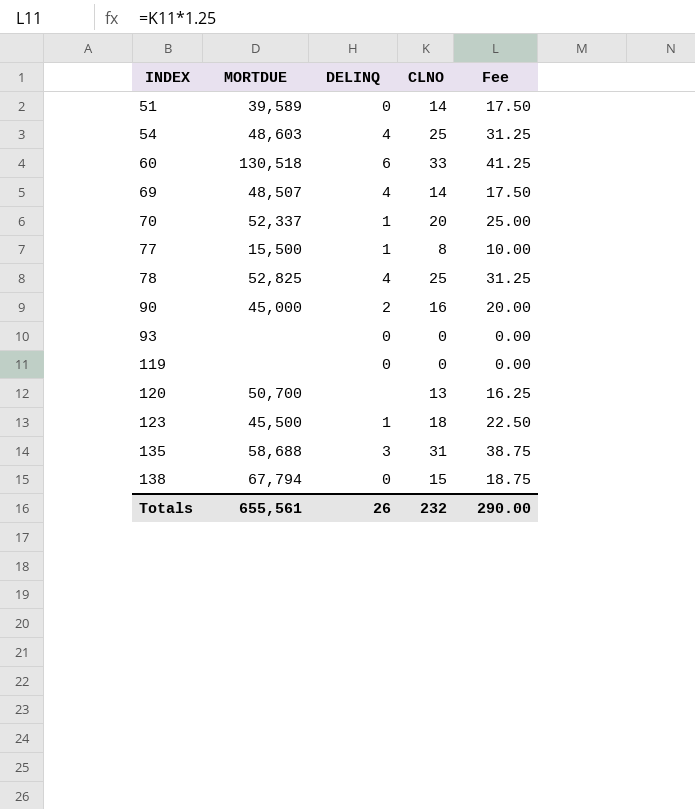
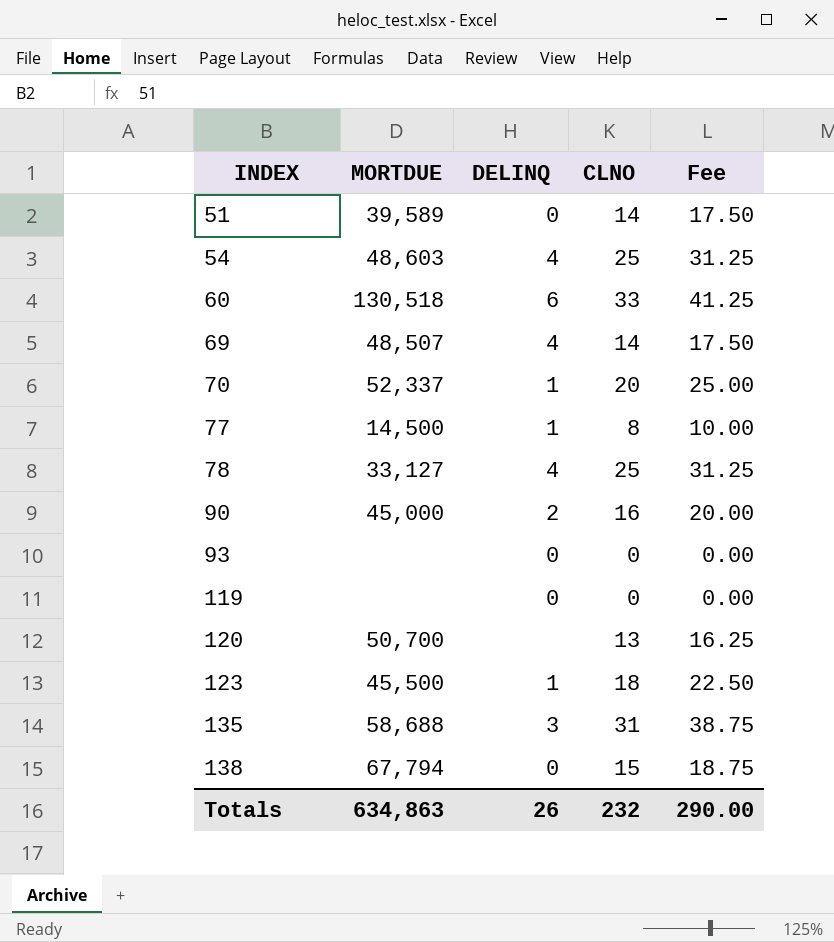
77 | MORTDUE: 15,500 -> 14,500
78 | MORTDUE: 52,825 -> 33,127
Totals | MORTDUE: 655,561 -> 634,863

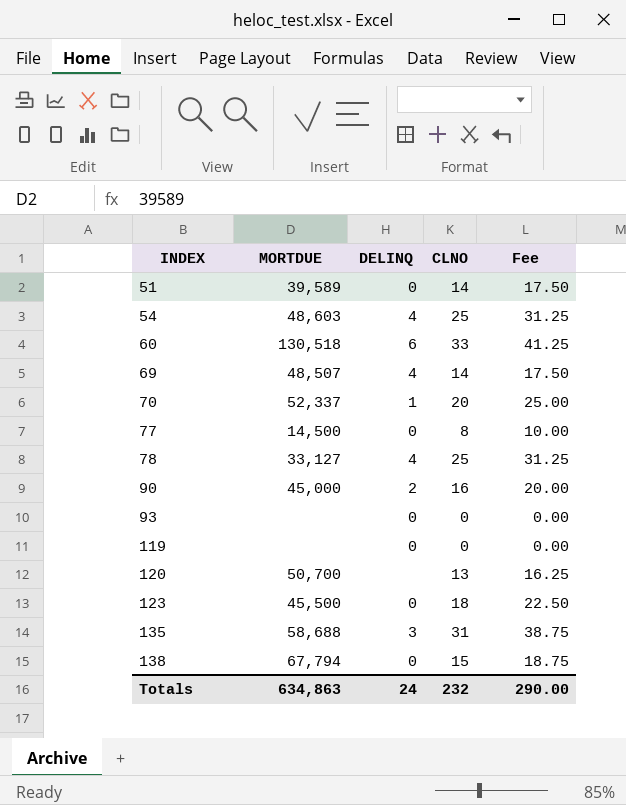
77 | DELINQ: 1 -> 0
123 | DELINQ: 1 -> 0
Totals | DELINQ: 26 -> 24

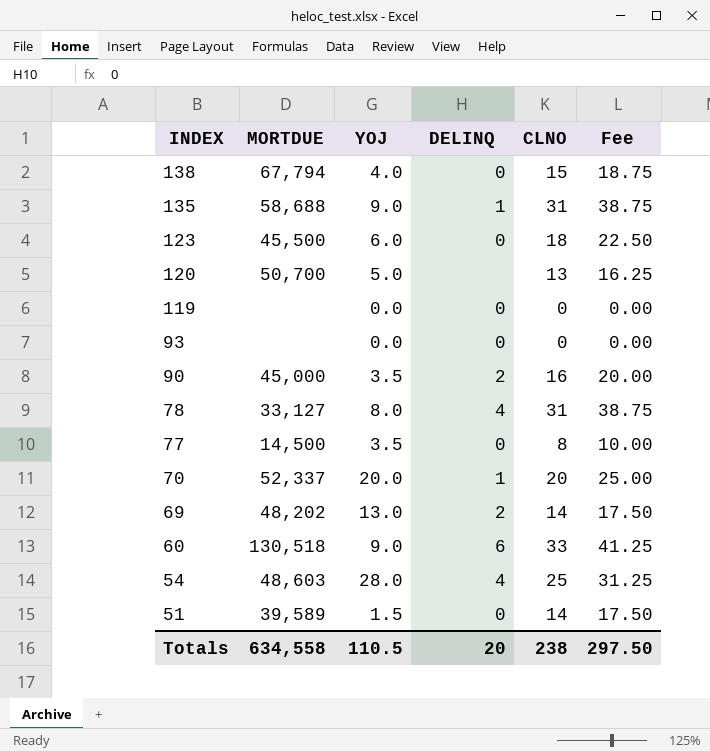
row order: INDEX ascending -> INDEX descending
column YOJ | position: none -> 3
135 | DELINQ: 3 -> 1
78 | CLNO: 25 -> 31
78 | Fee: 31.25 -> 38.75
69 | MORTDUE: 48,507 -> 48,202
69 | DELINQ: 4 -> 2
Totals | MORTDUE: 634,863 -> 634,558
Totals | DELINQ: 24 -> 20
Totals | CLNO: 232 -> 238
Totals | Fee: 290.00 -> 297.50

